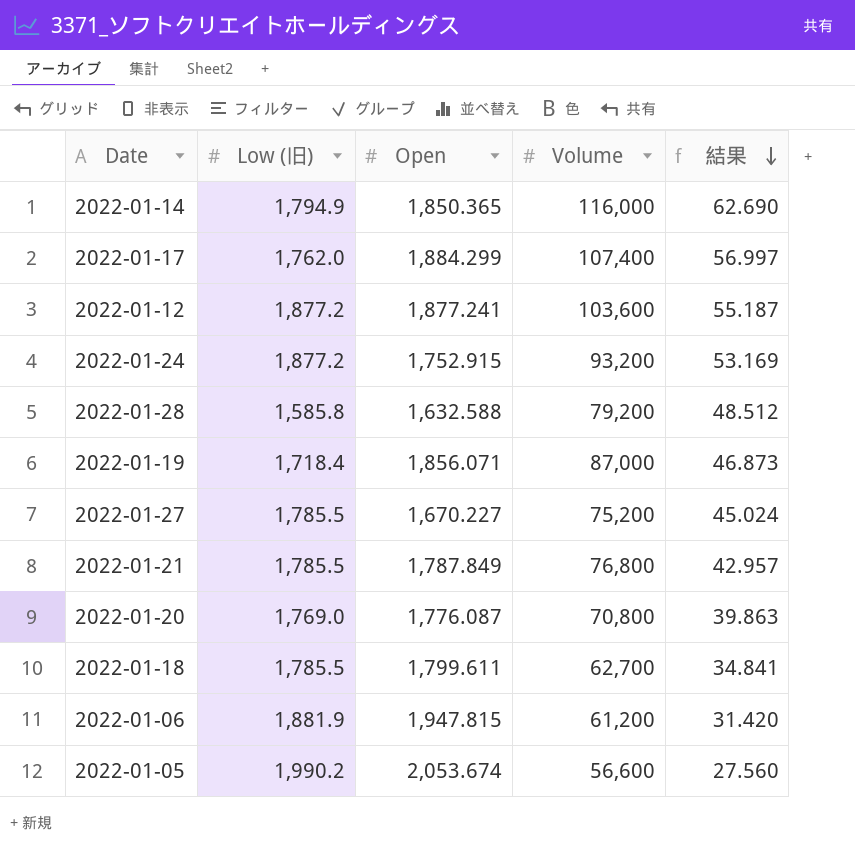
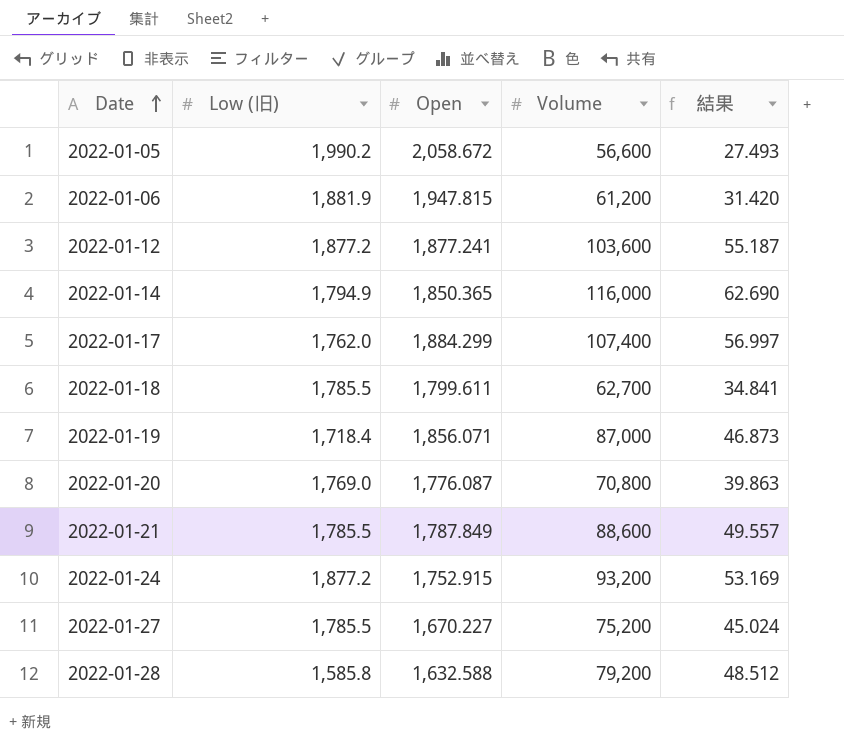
row order: 結果 descending -> Date ascending
2022-01-05 | Open: 2,053.674 -> 2,058.672
2022-01-05 | 結果: 27.560 -> 27.493
2022-01-21 | Volume: 76,800 -> 88,600
2022-01-21 | 結果: 42.957 -> 49.557

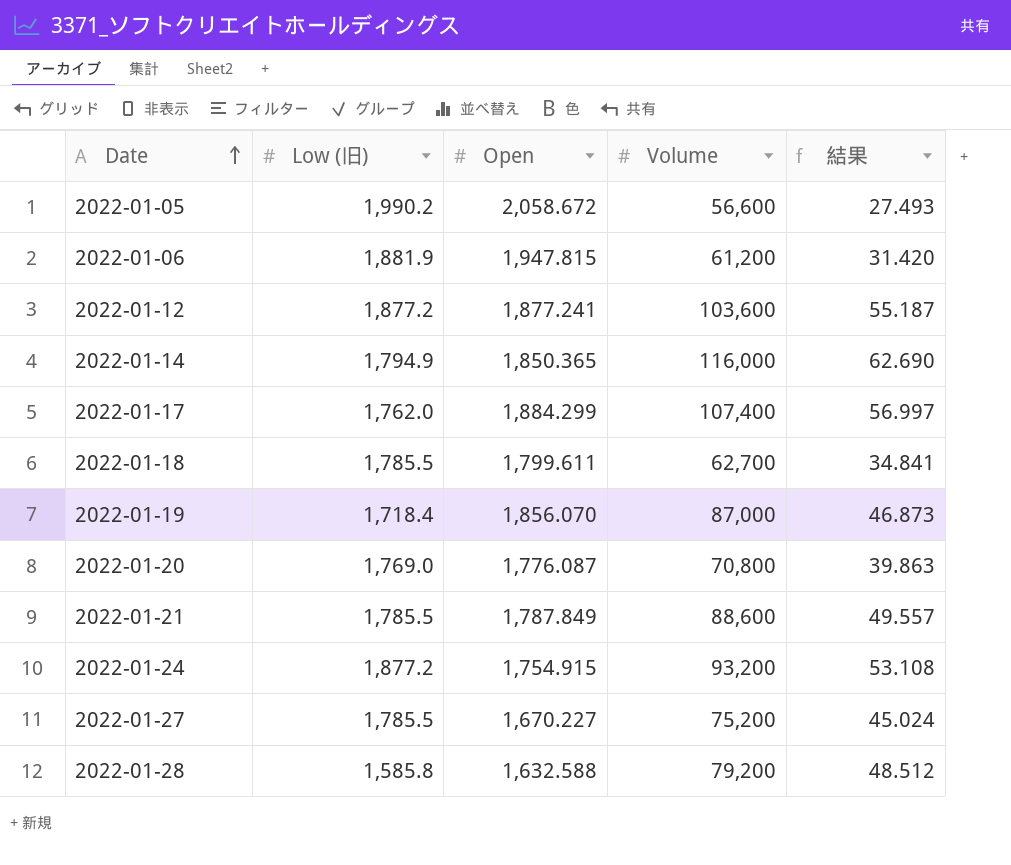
2022-01-19 | Open: 1,856.071 -> 1,856.070
2022-01-24 | Open: 1,752.915 -> 1,754.915
2022-01-24 | 結果: 53.169 -> 53.108

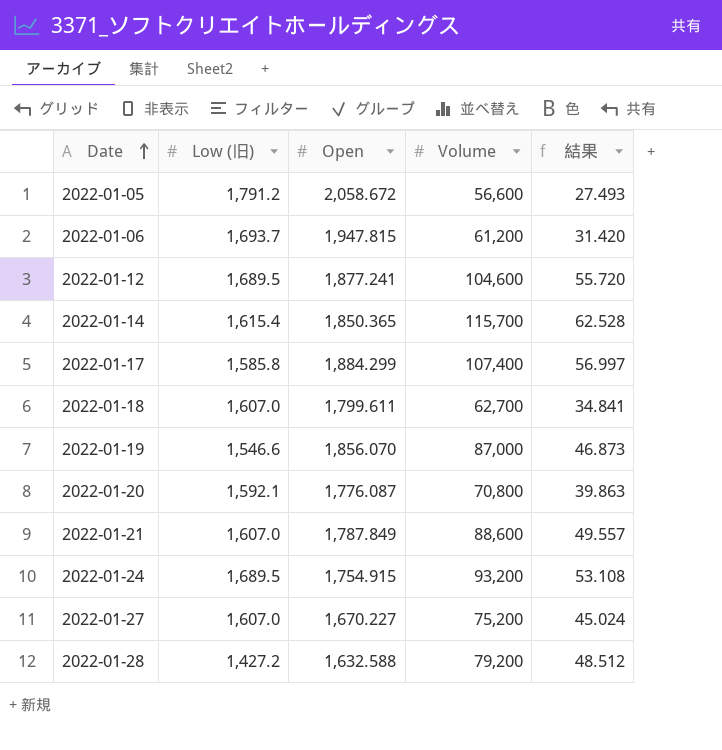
2022-01-05 | Low (旧): 1,990.2 -> 1,791.2
2022-01-06 | Low (旧): 1,881.9 -> 1,693.7
2022-01-12 | Low (旧): 1,877.2 -> 1,689.5
2022-01-12 | Volume: 103,600 -> 104,600
2022-01-12 | 結果: 55.187 -> 55.720
2022-01-14 | Low (旧): 1,794.9 -> 1,615.4
2022-01-14 | Volume: 116,000 -> 115,700
2022-01-14 | 結果: 62.690 -> 62.528
2022-01-17 | Low (旧): 1,762.0 -> 1,585.8
2022-01-18 | Low (旧): 1,785.5 -> 1,607.0
2022-01-19 | Low (旧): 1,718.4 -> 1,546.6
2022-01-20 | Low (旧): 1,769.0 -> 1,592.1
2022-01-21 | Low (旧): 1,785.5 -> 1,607.0
2022-01-24 | Low (旧): 1,877.2 -> 1,689.5
2022-01-27 | Low (旧): 1,785.5 -> 1,607.0
2022-01-28 | Low (旧): 1,585.8 -> 1,427.2

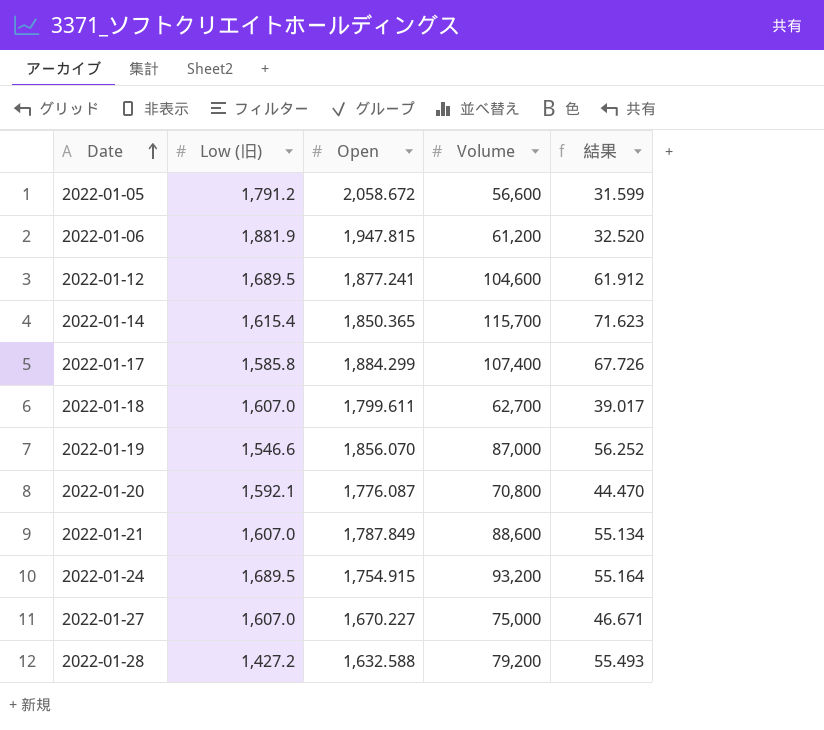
column 結果 | formula: [Volume] / [Open] -> [Volume] / [Low (旧)]
2022-01-06 | Low (旧): 1,693.7 -> 1,881.9
2022-01-27 | Volume: 75,200 -> 75,000

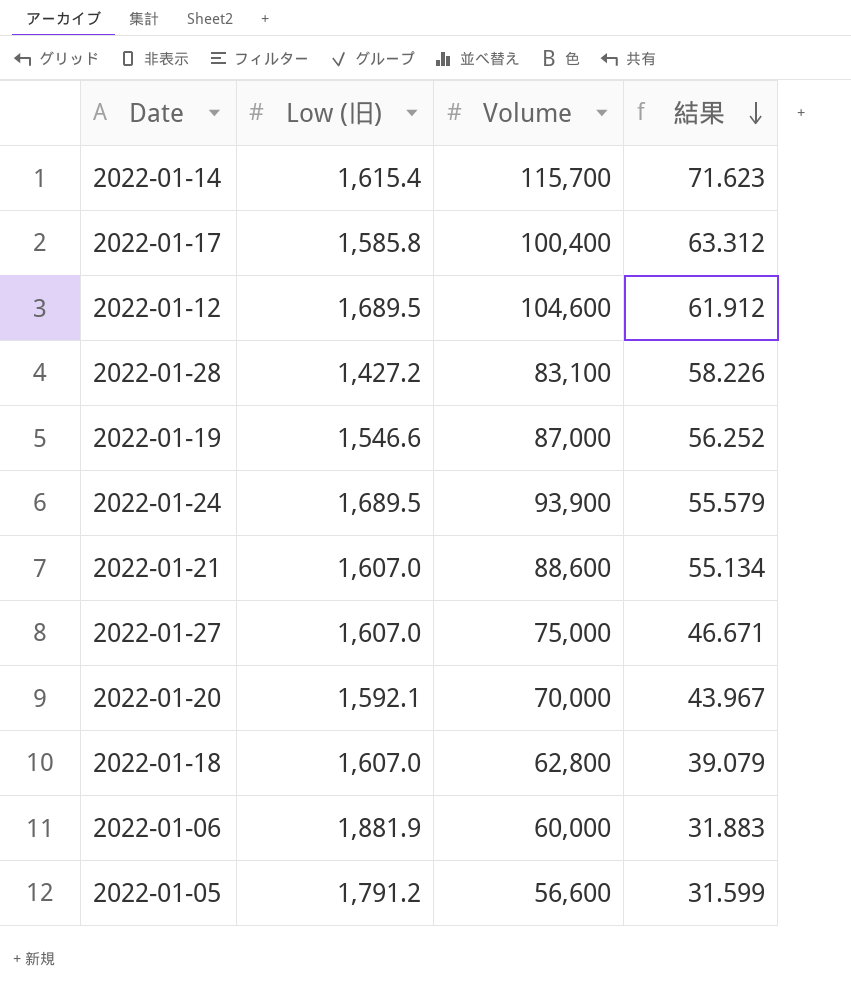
row order: Date ascending -> 結果 descending
column Open | position: 3 -> none
2022-01-17 | Volume: 107,400 -> 100,400
2022-01-17 | 結果: 67.726 -> 63.312
2022-01-28 | Volume: 79,200 -> 83,100
2022-01-28 | 結果: 55.493 -> 58.226
2022-01-24 | Volume: 93,200 -> 93,900
2022-01-24 | 結果: 55.164 -> 55.579
2022-01-20 | Volume: 70,800 -> 70,000
2022-01-20 | 結果: 44.470 -> 43.967
2022-01-18 | Volume: 62,700 -> 62,800
2022-01-18 | 結果: 39.017 -> 39.079
2022-01-06 | Volume: 61,200 -> 60,000
2022-01-06 | 結果: 32.520 -> 31.883

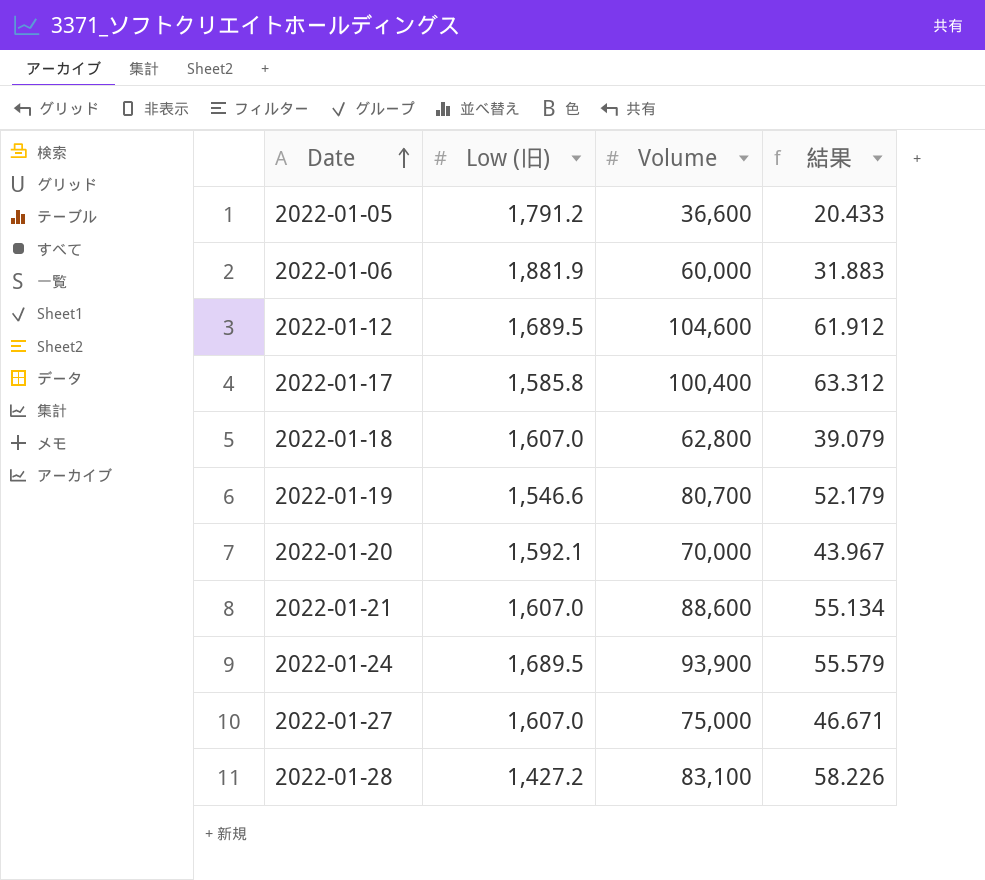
row order: 結果 descending -> Date ascending
row 2022-01-14: 1,615.4 | 115,700 | 71.623 -> none
2022-01-05 | Volume: 56,600 -> 36,600
2022-01-05 | 結果: 31.599 -> 20.433
2022-01-19 | Volume: 87,000 -> 80,700
2022-01-19 | 結果: 56.252 -> 52.179

